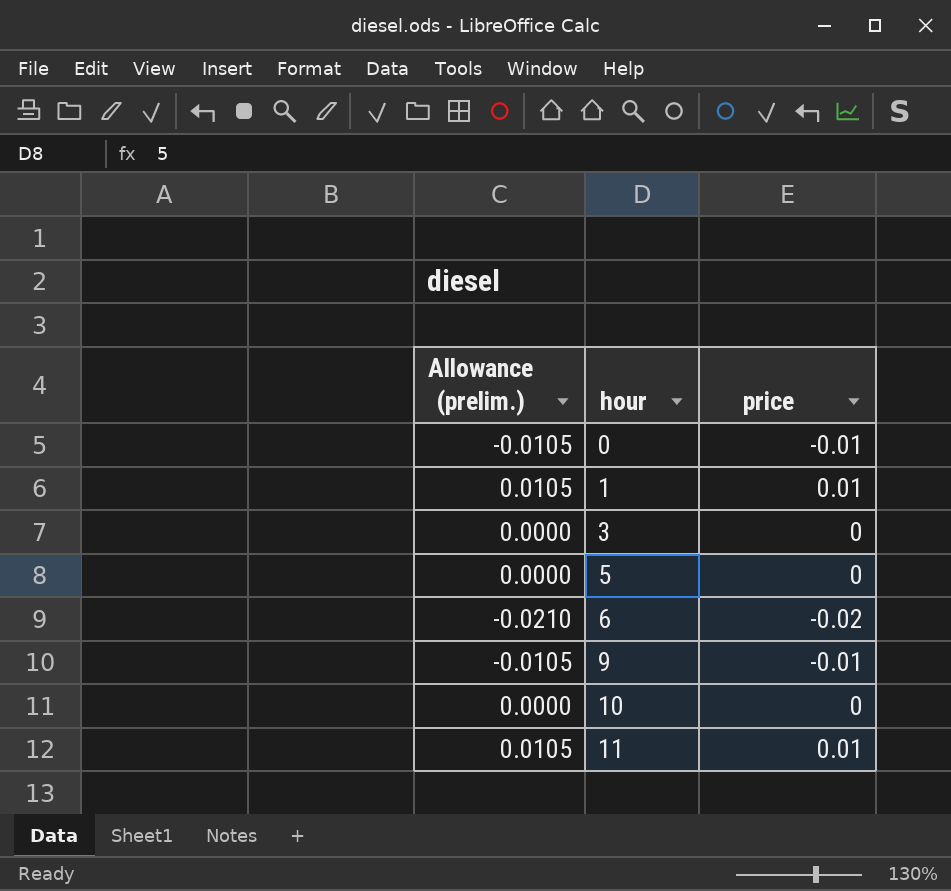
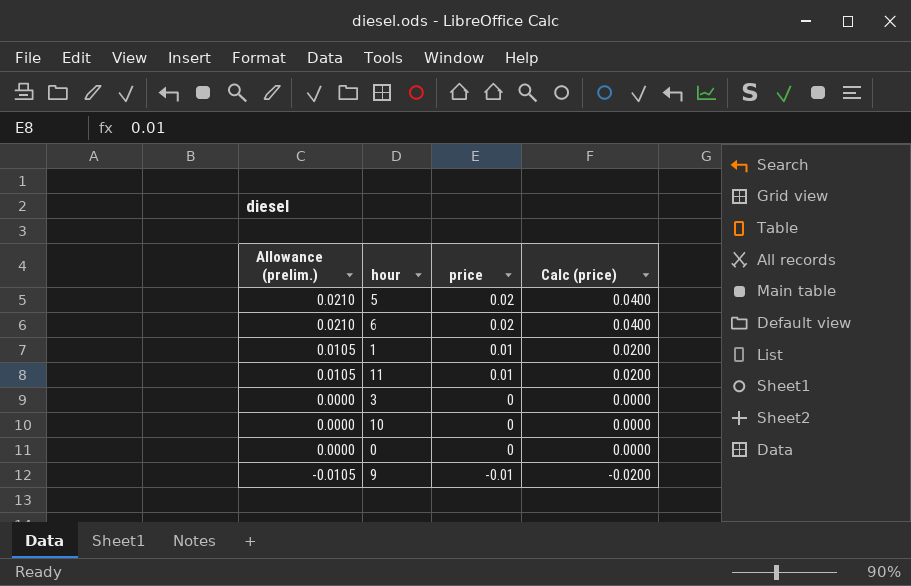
row order: hour ascending -> Allowance (prelim.) descending
column Calc (price) | formula: none -> [price] * 2
5 | Allowance (prelim.): 0.0000 -> 0.0210
5 | price: 0 -> 0.02
6 | Allowance (prelim.): -0.0210 -> 0.0210
6 | price: -0.02 -> 0.02
0 | Allowance (prelim.): -0.0105 -> 0.0000
0 | price: -0.01 -> 0

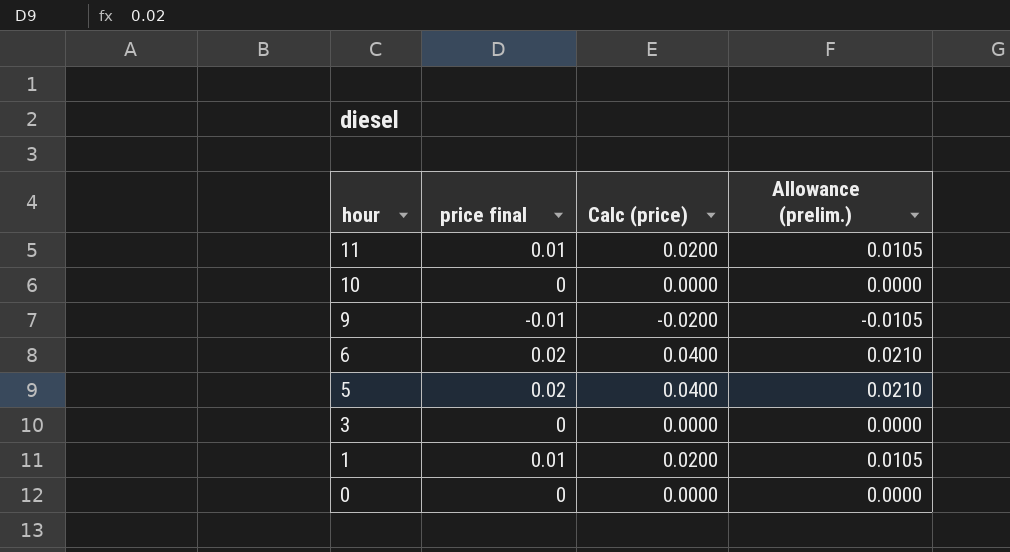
row order: Allowance (prelim.) descending -> hour descending
column name: price -> price final
column Allowance (prelim.) | position: 1 -> 4

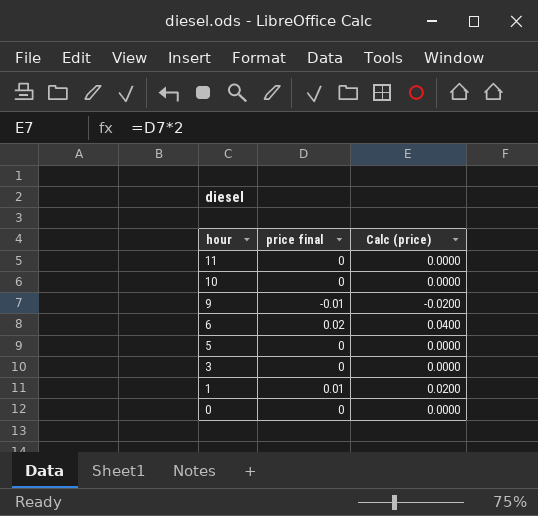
column Allowance (prelim.) | formula: [price final] * 1.05 -> none
11 | price final: 0.01 -> 0
11 | Calc (price): 0.0200 -> 0.0000
5 | price final: 0.02 -> 0
5 | Calc (price): 0.0400 -> 0.0000

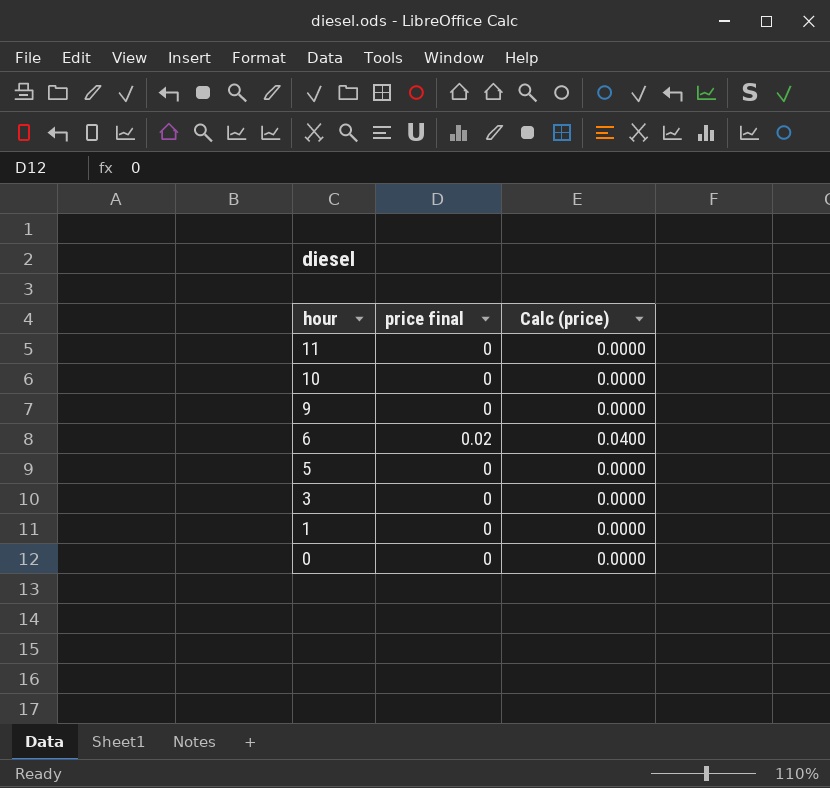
9 | price final: -0.01 -> 0
9 | Calc (price): -0.0200 -> 0.0000
1 | price final: 0.01 -> 0
1 | Calc (price): 0.0200 -> 0.0000

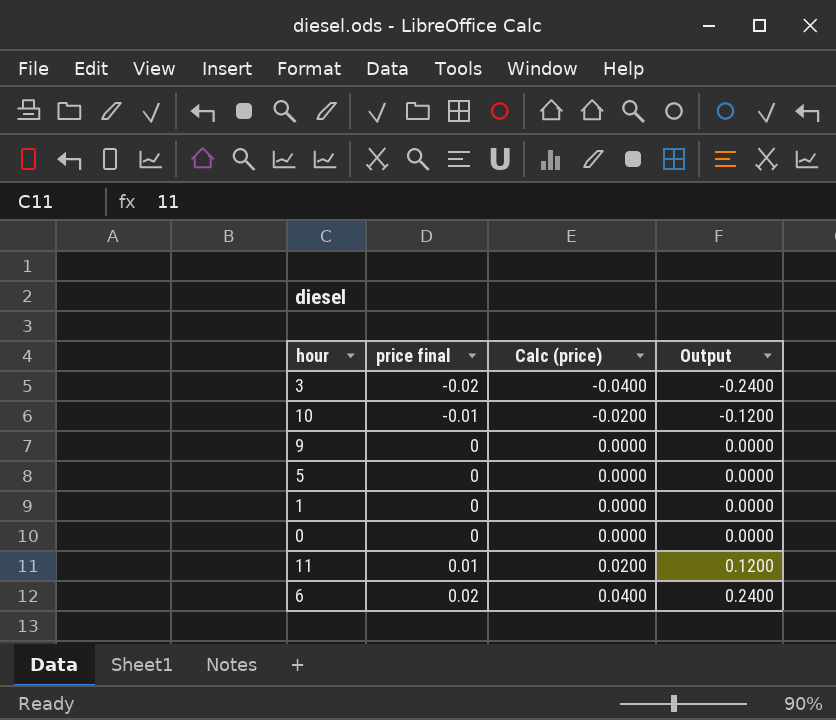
row order: hour descending -> price final ascending
column Output | formula: none -> [price final] * 12
3 | price final: 0 -> -0.02
3 | Calc (price): 0.0000 -> -0.0400
10 | price final: 0 -> -0.01
10 | Calc (price): 0.0000 -> -0.0200
11 | price final: 0 -> 0.01
11 | Calc (price): 0.0000 -> 0.0200

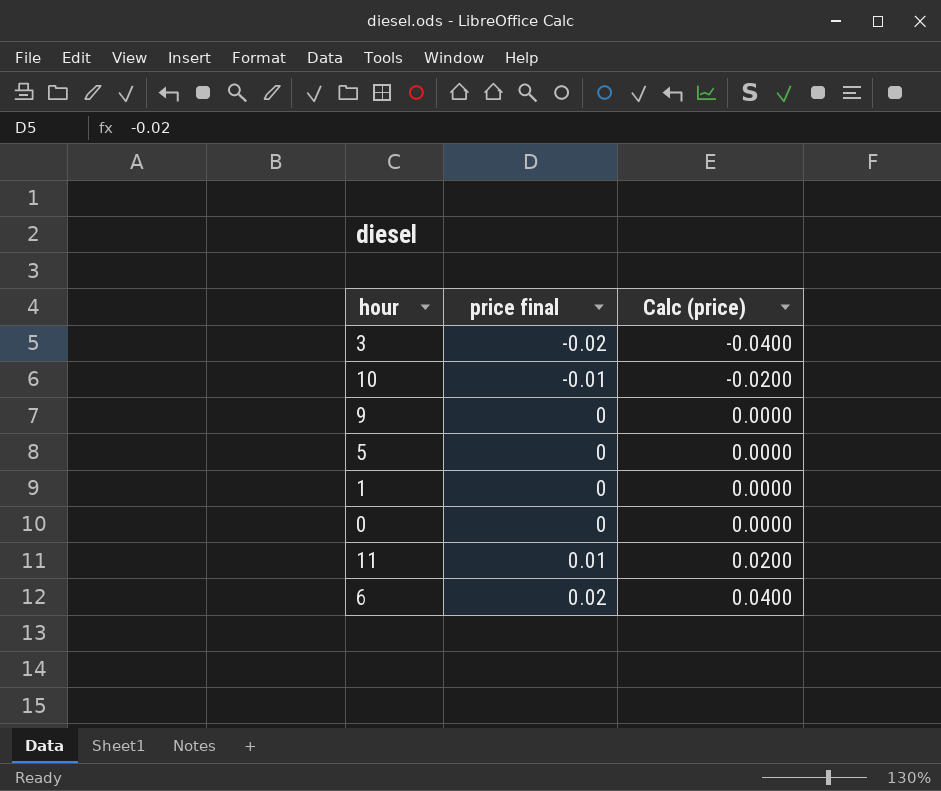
column Output | formula: [price final] * 12 -> none

